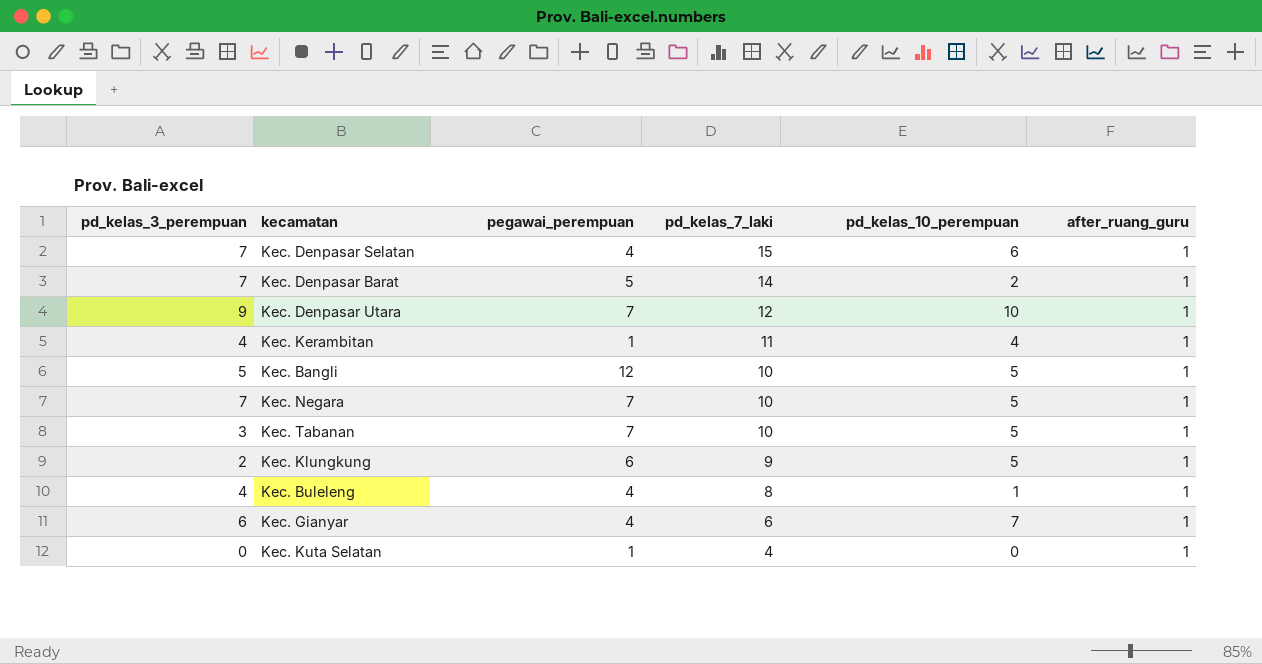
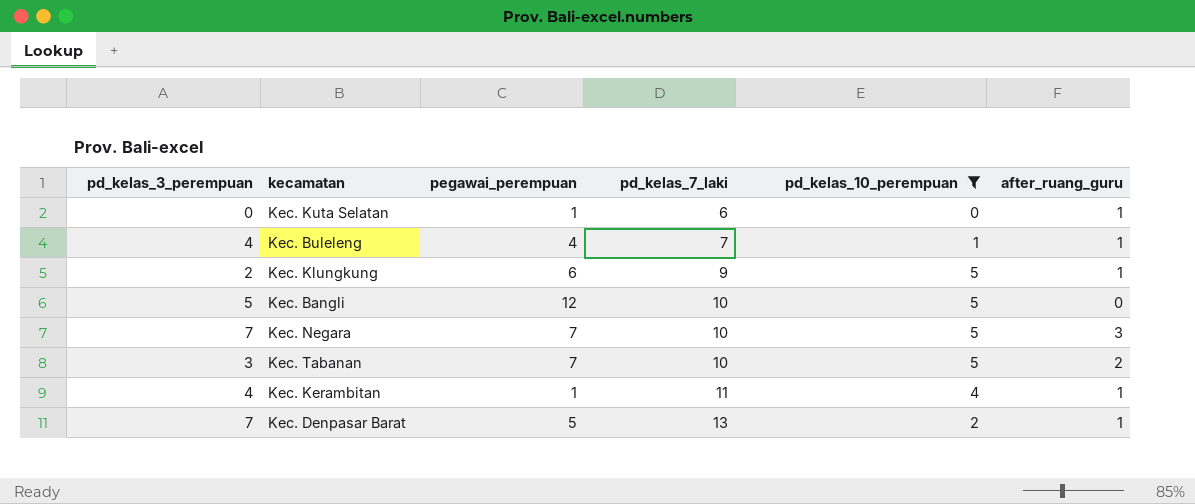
filter: none -> pd_kelas_10_perempuan <= 5
row order: pd_kelas_7_laki descending -> pd_kelas_7_laki ascending
Kec. Kuta Selatan | pd_kelas_7_laki: 4 -> 6
Kec. Buleleng | pd_kelas_7_laki: 8 -> 7
Kec. Bangli | after_ruang_guru: 1 -> 0
Kec. Negara | after_ruang_guru: 1 -> 3
Kec. Tabanan | after_ruang_guru: 1 -> 2
Kec. Denpasar Barat | pd_kelas_7_laki: 14 -> 13

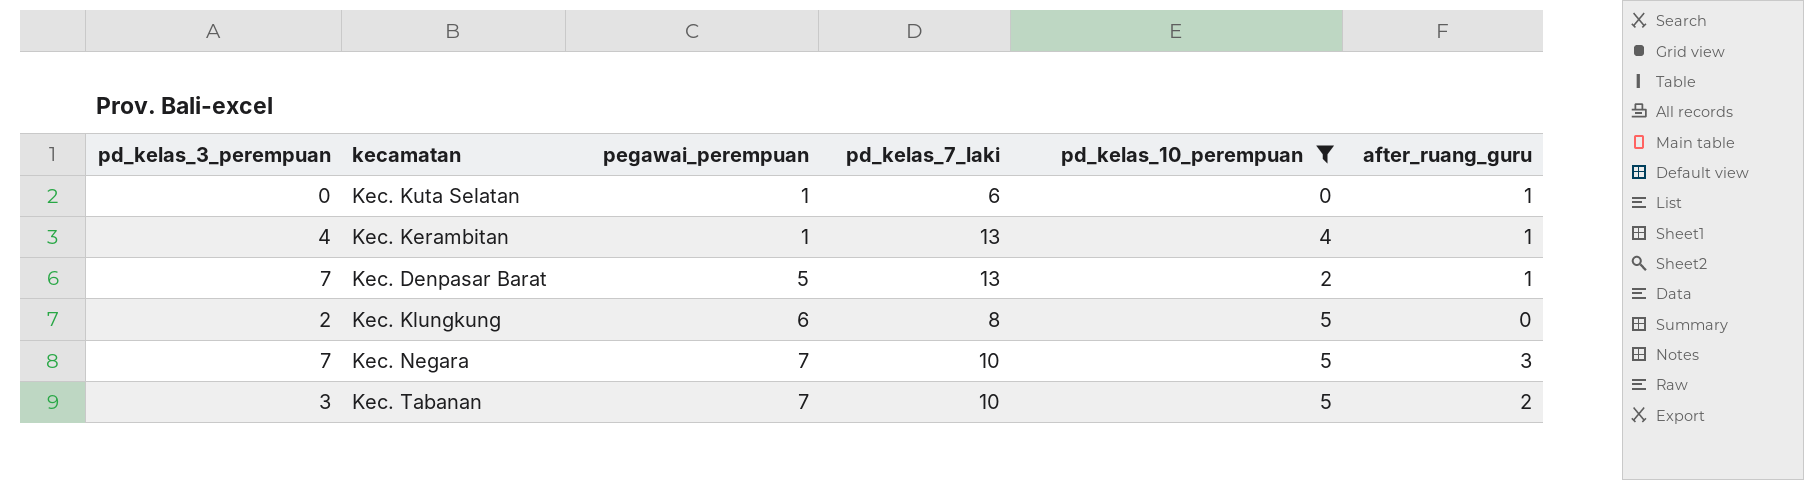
row order: pd_kelas_7_laki ascending -> pegawai_perempuan ascending
row Kec. Buleleng: 4 | 4 | 7 | 1 | 1 -> none
row Kec. Bangli: 5 | 12 | 10 | 5 | 0 -> none
Kec. Kerambitan | pd_kelas_7_laki: 11 -> 13
Kec. Klungkung | pd_kelas_7_laki: 9 -> 8
Kec. Klungkung | after_ruang_guru: 1 -> 0

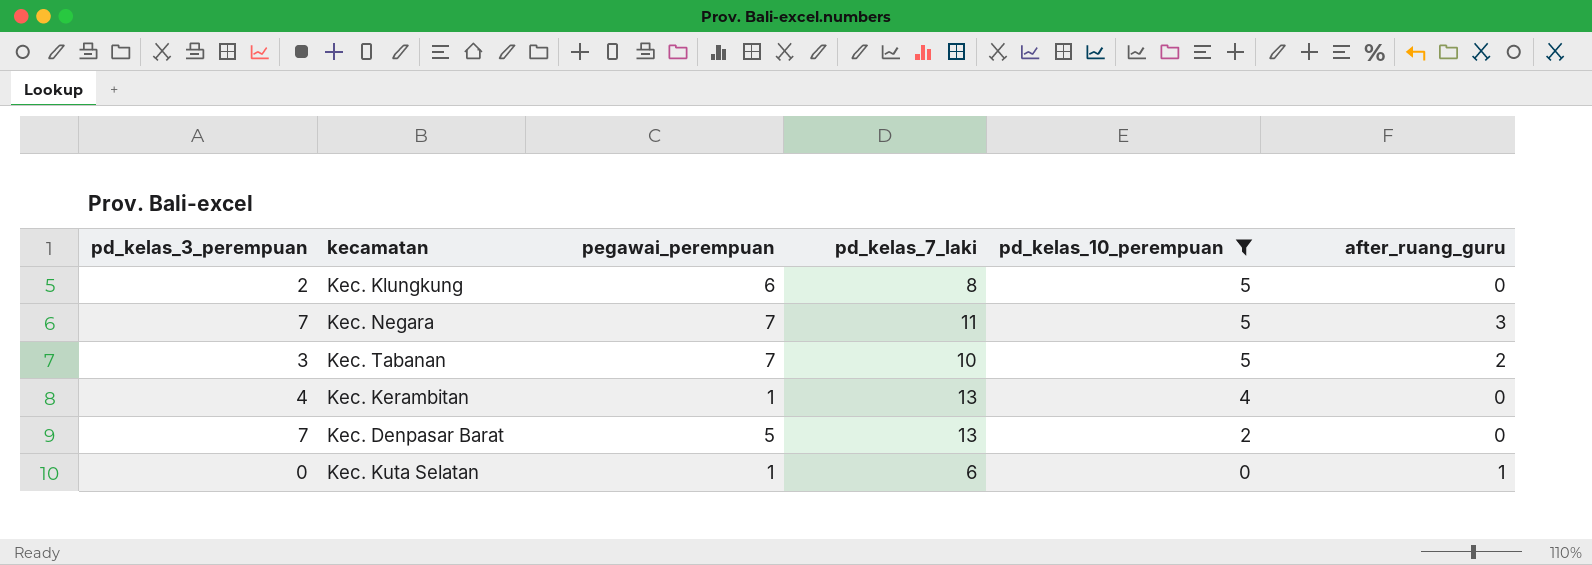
row order: pegawai_perempuan ascending -> pd_kelas_10_perempuan descending
Kec. Negara | pd_kelas_7_laki: 10 -> 11
Kec. Kerambitan | after_ruang_guru: 1 -> 0
Kec. Denpasar Barat | after_ruang_guru: 1 -> 0

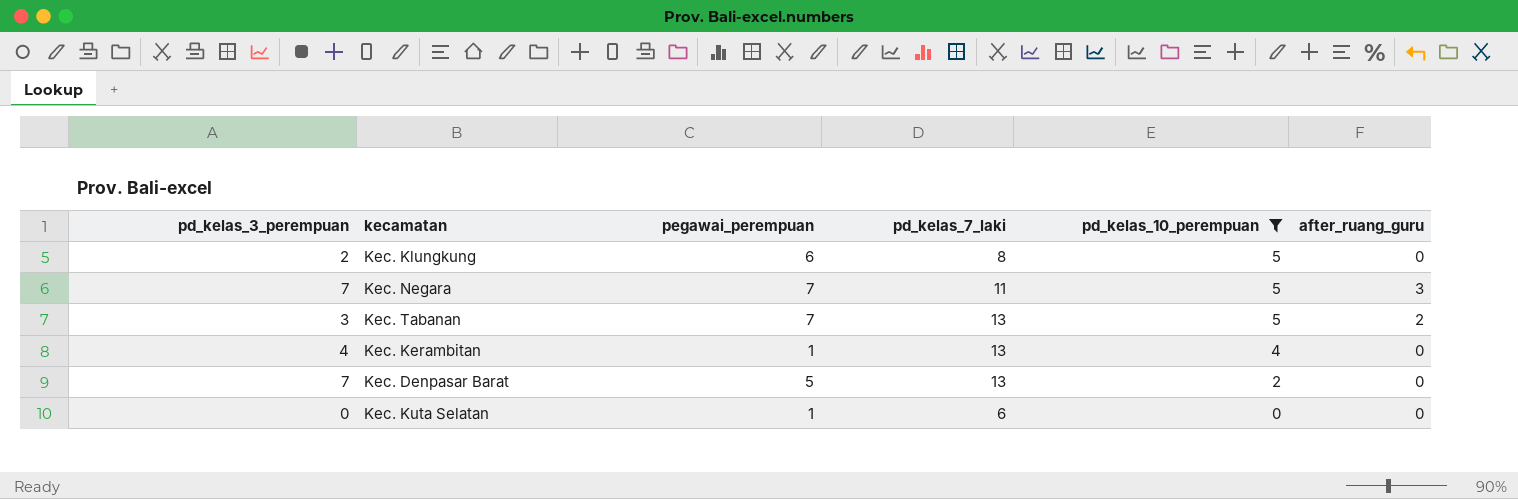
Kec. Tabanan | pd_kelas_7_laki: 10 -> 13
Kec. Kuta Selatan | after_ruang_guru: 1 -> 0

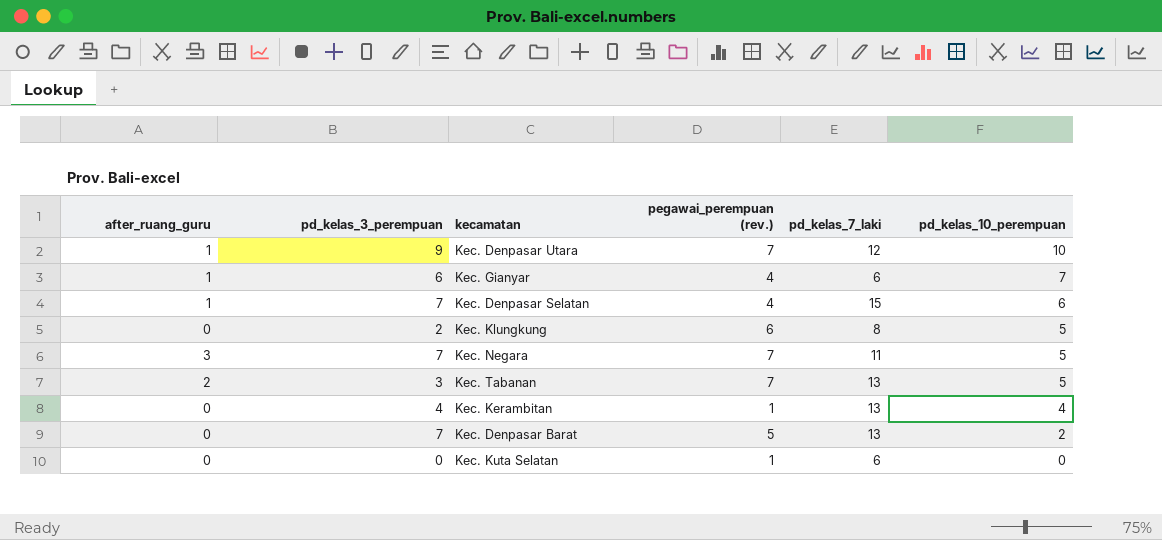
filter: pd_kelas_10_perempuan <= 5 -> none
column after_ruang_guru | position: 6 -> 1
column name: pegawai_perempuan -> pegawai_perempuan (rev.)

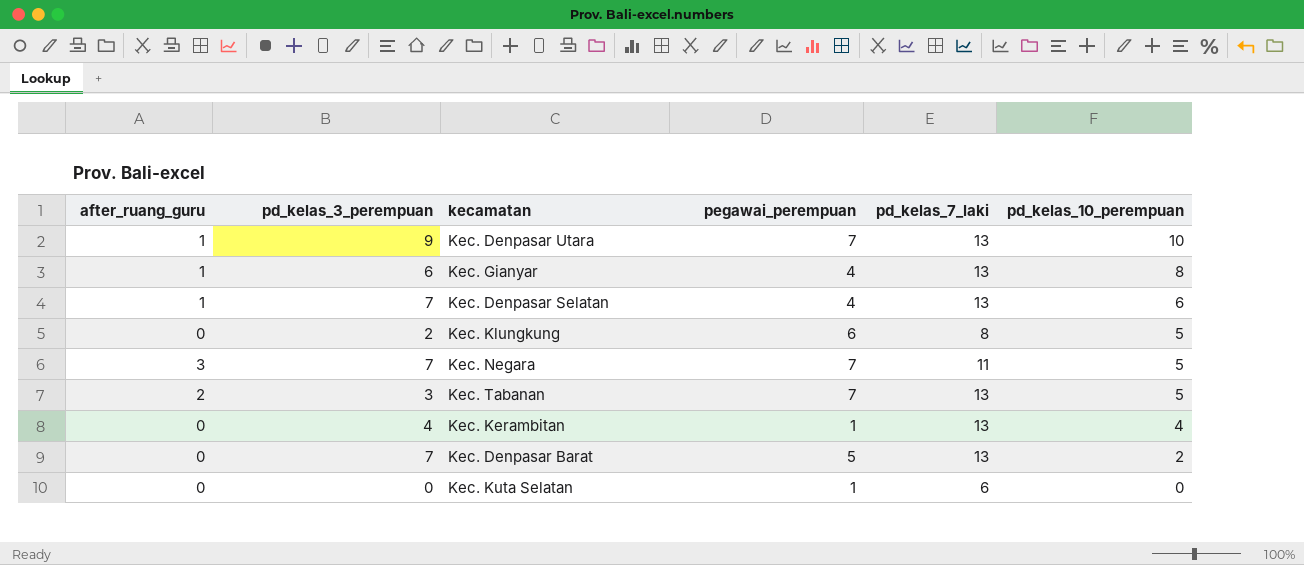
column name: pegawai_perempuan (rev.) -> pegawai_perempuan
Kec. Denpasar Utara | pd_kelas_7_laki: 12 -> 13
Kec. Gianyar | pd_kelas_7_laki: 6 -> 13
Kec. Gianyar | pd_kelas_10_perempuan: 7 -> 8
Kec. Denpasar Selatan | pd_kelas_7_laki: 15 -> 13

